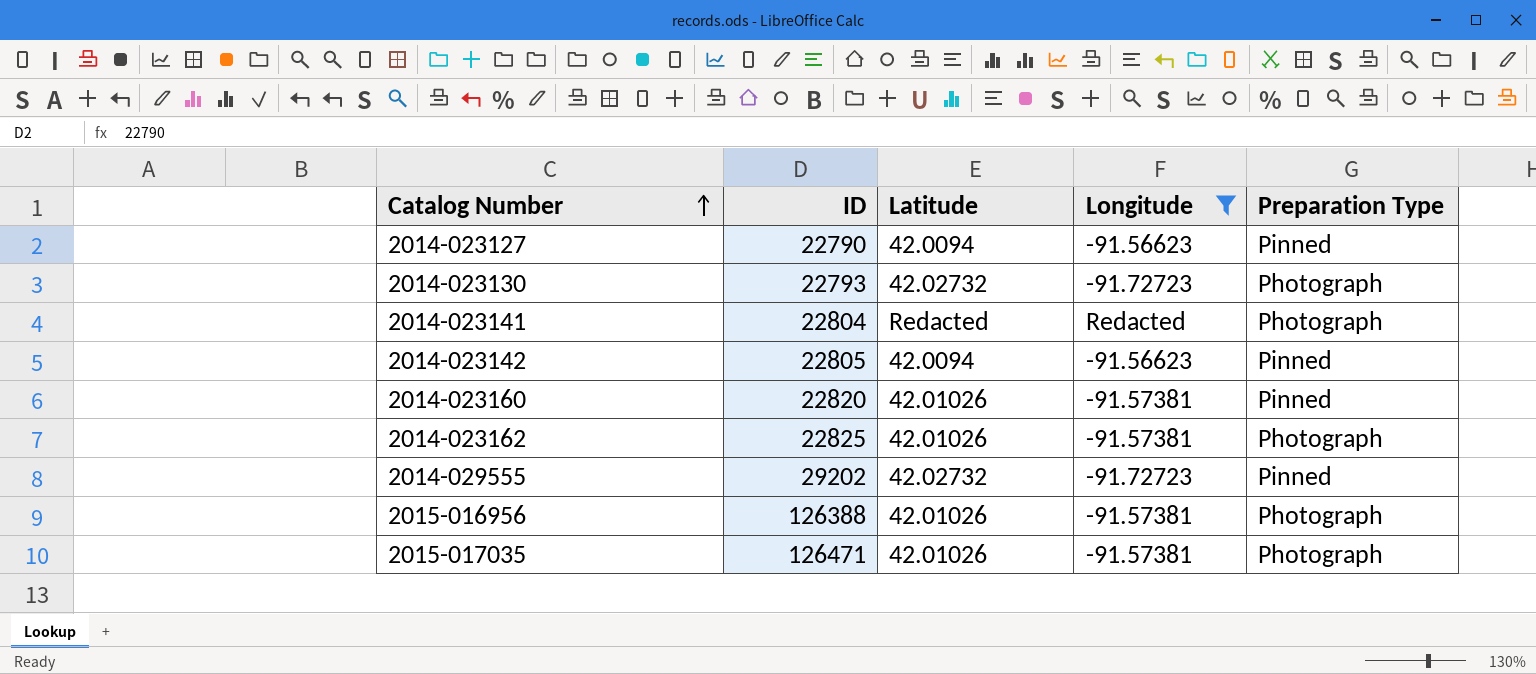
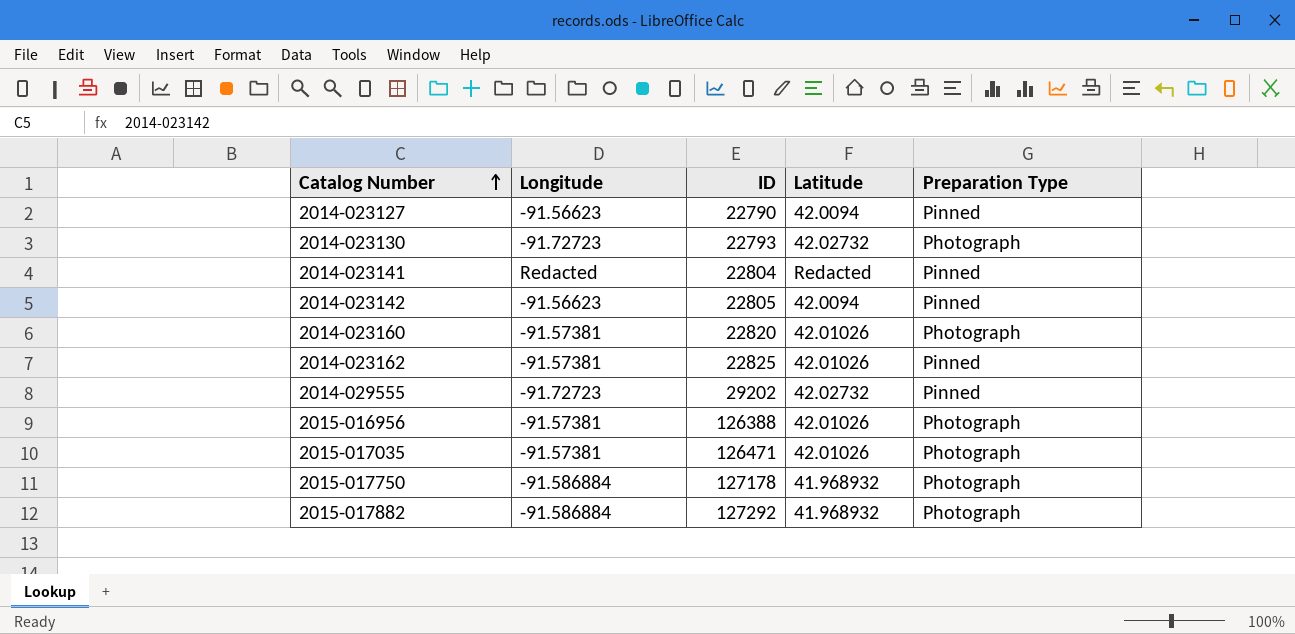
filter: Longitude != -91.586884 -> none
column Longitude | position: 4 -> 2
2014-023141 | Preparation Type: Photograph -> Pinned
2014-023160 | Preparation Type: Pinned -> Photograph
2014-023162 | Preparation Type: Photograph -> Pinned

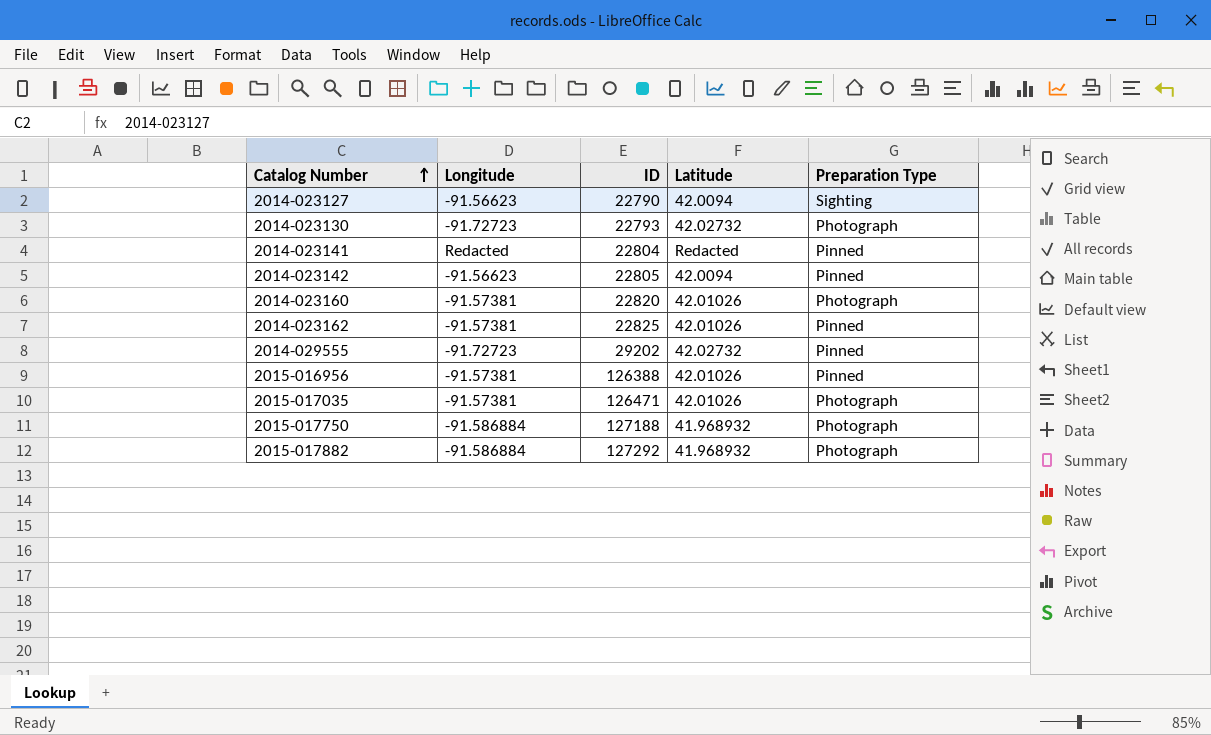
2014-023127 | Preparation Type: Pinned -> Sighting
2015-016956 | Preparation Type: Photograph -> Pinned
2015-017750 | ID: 127178 -> 127188

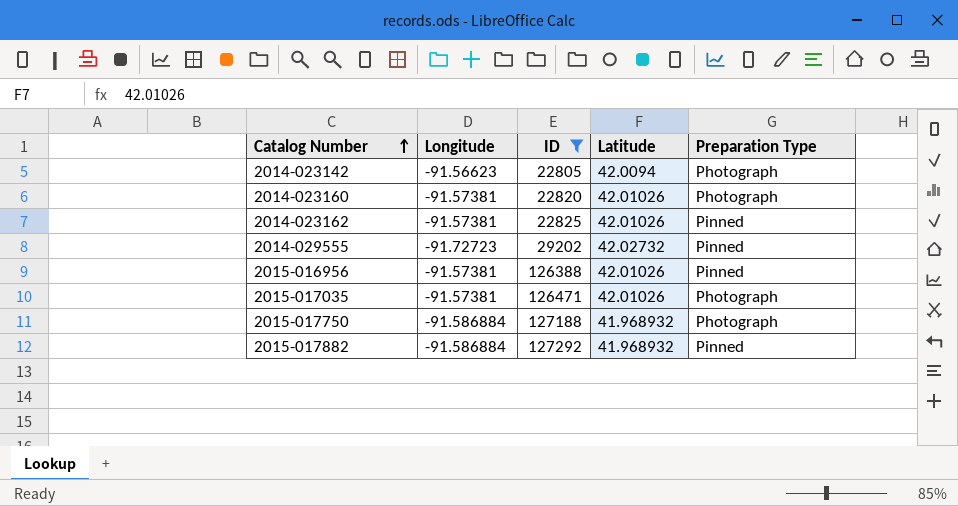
filter: none -> ID >= 22805
2014-023142 | Preparation Type: Pinned -> Photograph
2015-017882 | Preparation Type: Photograph -> Pinned

